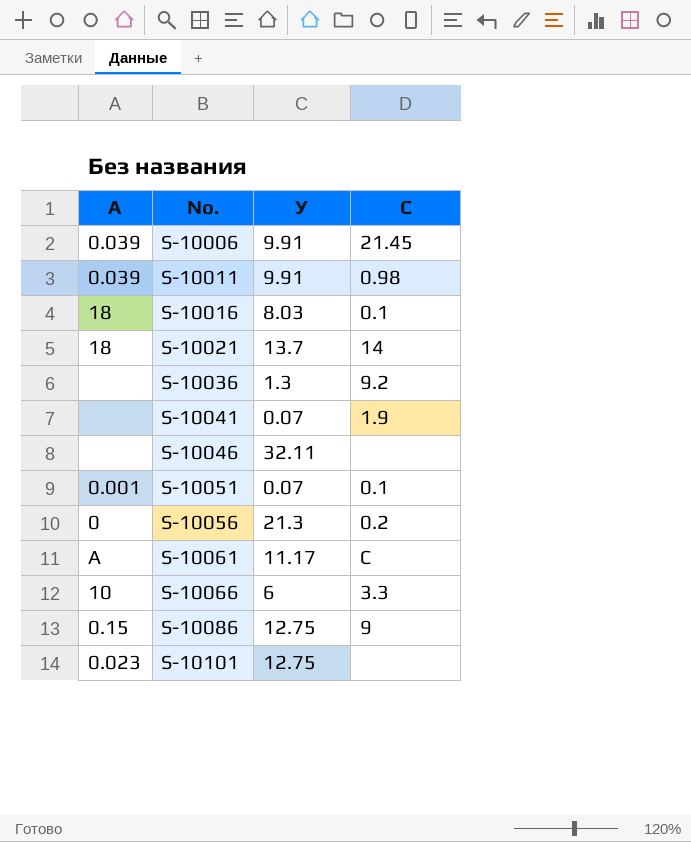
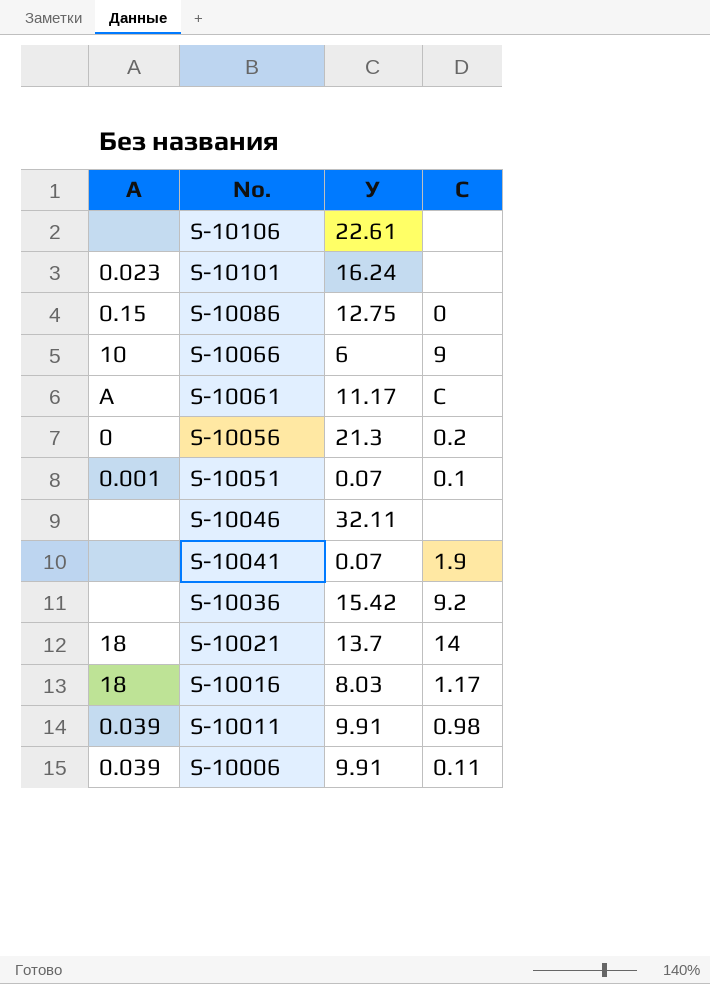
row order: No. ascending -> No. descending
row S-10106: none -> none | 22.61 | none
S-10101 | У: 12.75 -> 16.24
S-10086 | C: 9 -> 0
S-10066 | C: 3.3 -> 9
S-10036 | У: 1.3 -> 15.42
S-10016 | C: 0.1 -> 1.17
S-10006 | C: 21.45 -> 0.11

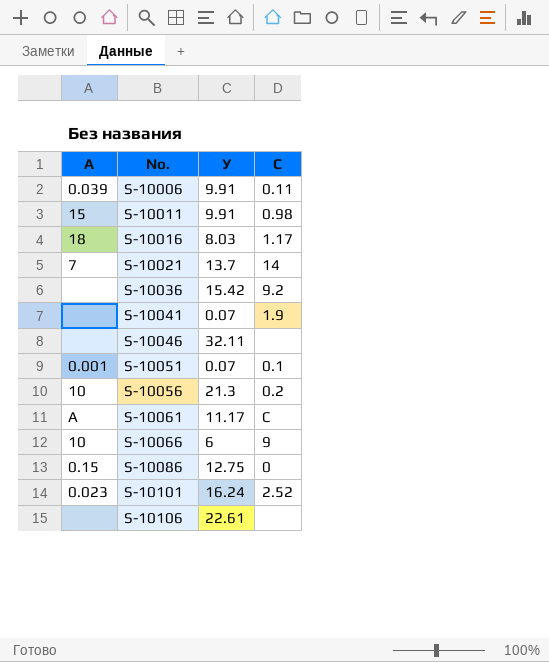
row order: No. descending -> No. ascending
S-10011 | A: 0.039 -> 15
S-10021 | A: 18 -> 7
S-10056 | A: 0 -> 10
S-10101 | C: none -> 2.52

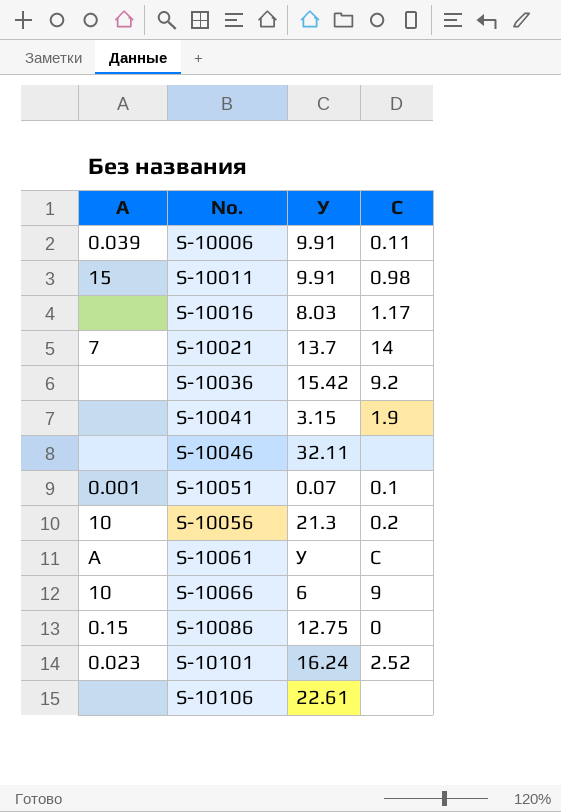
S-10016 | A: 18 -> none
S-10041 | У: 0.07 -> 3.15
S-10061 | У: 11.17 -> У

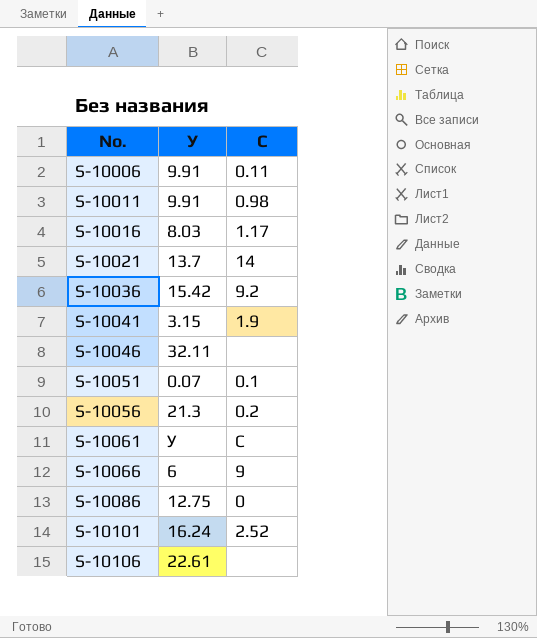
column A | position: 1 -> none

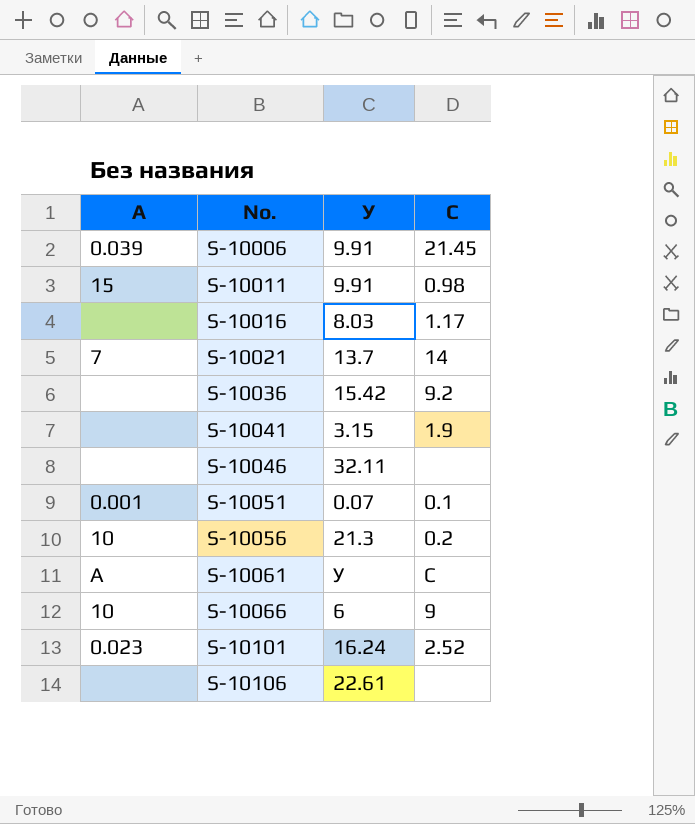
column A | position: none -> 1
row S-10086: 12.75 | 0 -> none
S-10006 | C: 0.11 -> 21.45

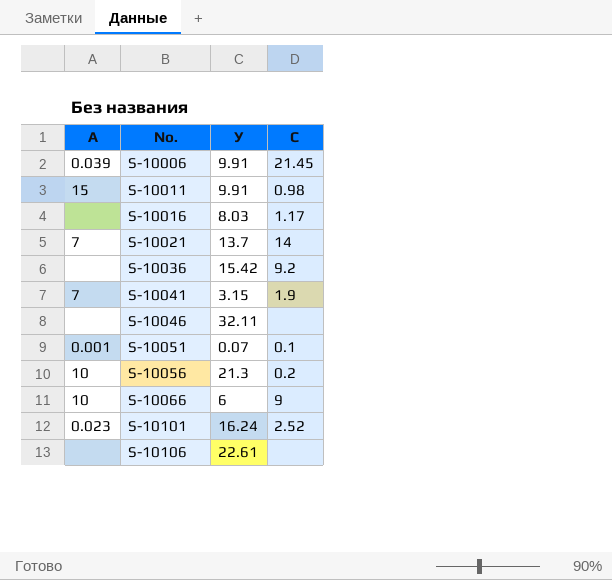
row S-10061: A | У | C -> none
S-10041 | A: none -> 7

